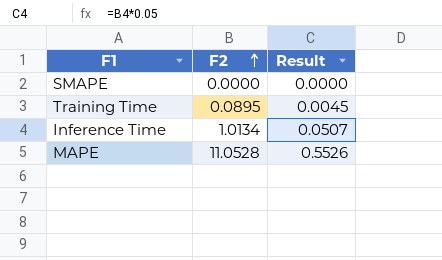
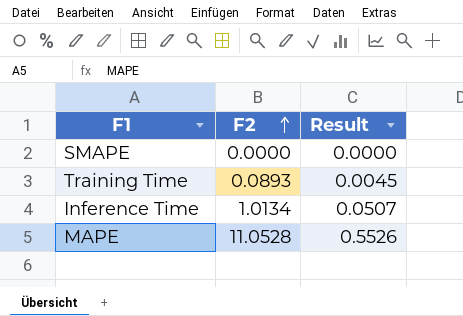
Training Time | F2: 0.0895 -> 0.0893

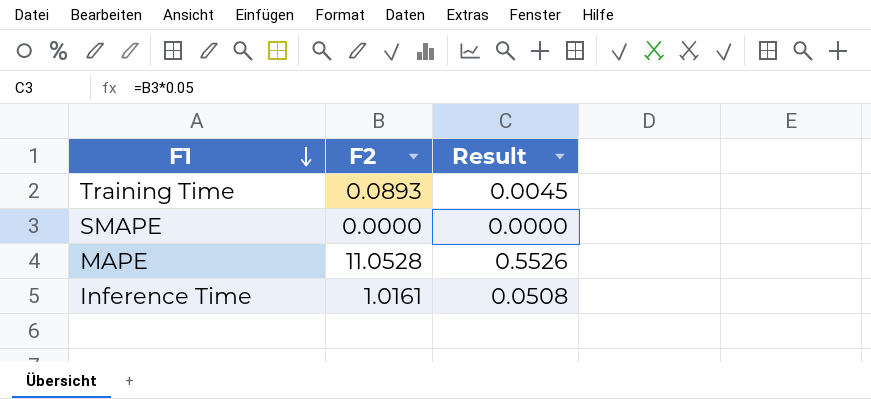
row order: F2 ascending -> F1 descending
Inference Time | F2: 1.0134 -> 1.0161
Inference Time | Result: 0.0507 -> 0.0508

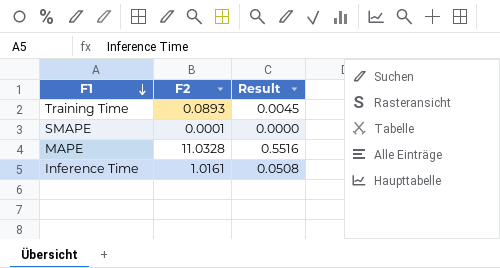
SMAPE | F2: 0.0000 -> 0.0001
MAPE | F2: 11.0528 -> 11.0328
MAPE | Result: 0.5526 -> 0.5516

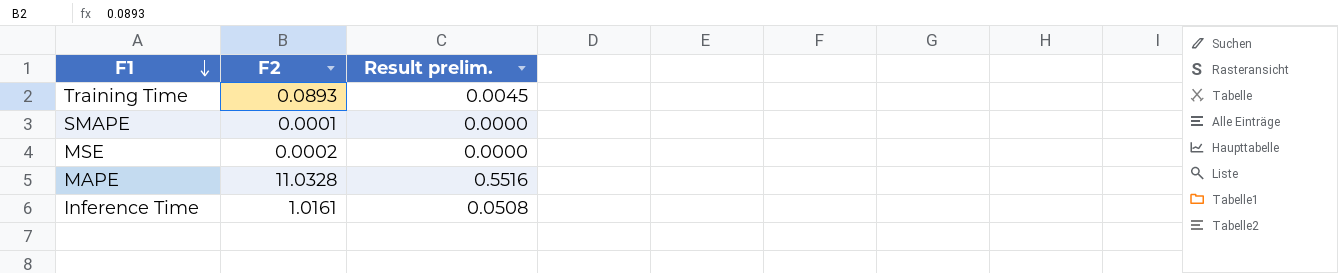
column name: Result -> Result prelim.
row MSE: none -> 0.0002 | 0.0000

